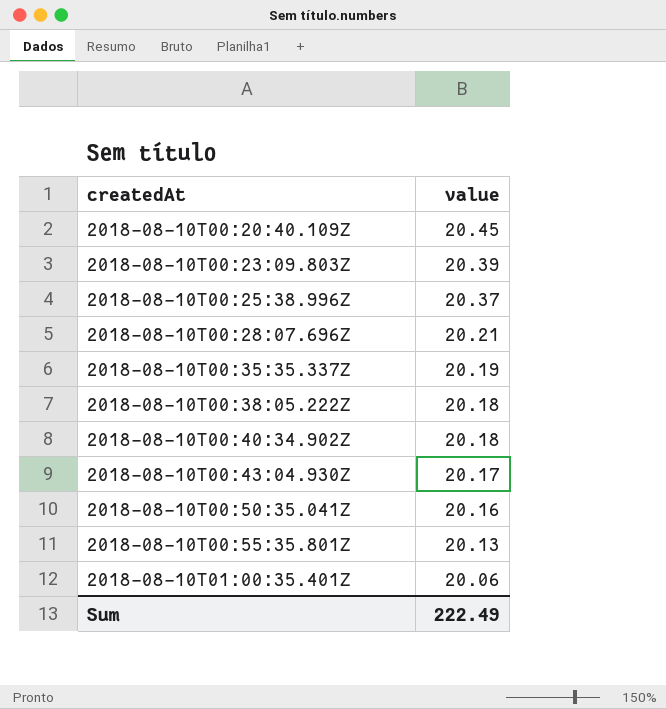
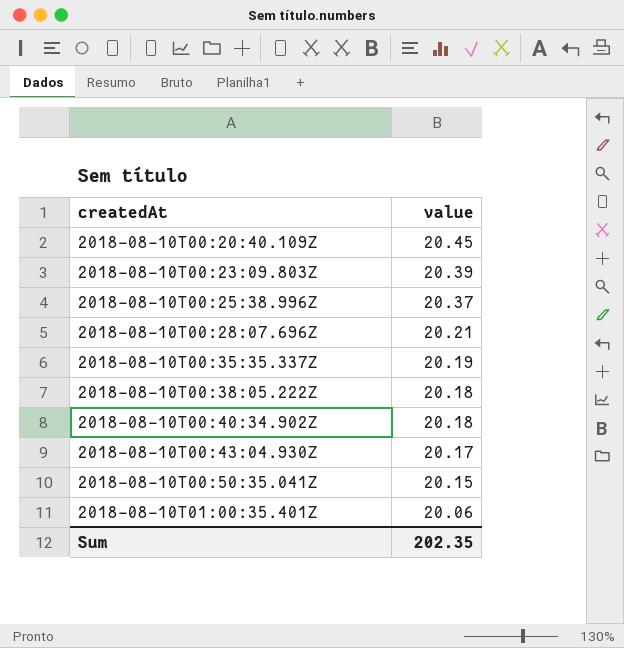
row 2018-08-10T00:55:35.801Z: 20.13 -> none
2018-08-10T00:50:35.041Z | value: 20.16 -> 20.15
Sum | value: 222.49 -> 202.35

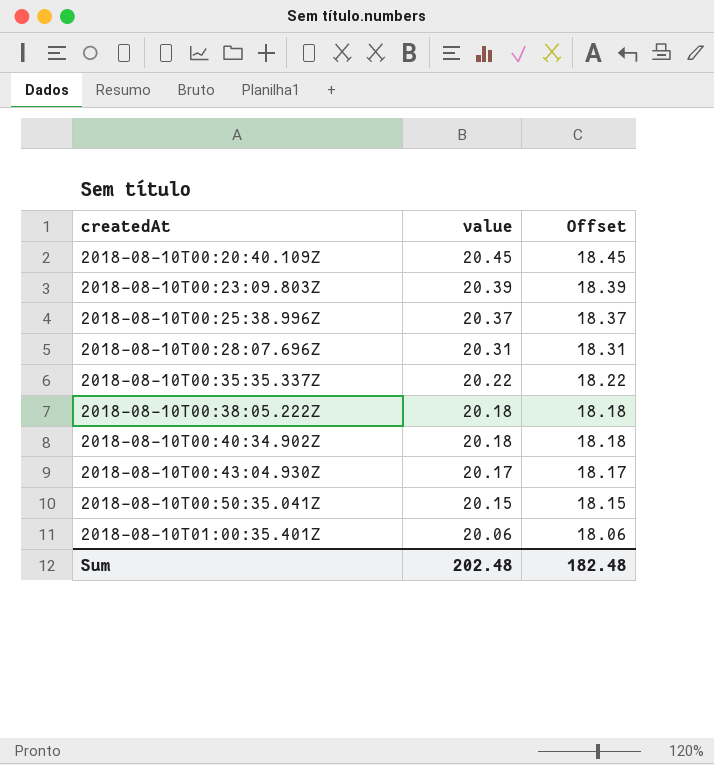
column Offset | formula: none -> [value] - 2
2018-08-10T00:28:07.696Z | value: 20.21 -> 20.31
2018-08-10T00:35:35.337Z | value: 20.19 -> 20.22
Sum | value: 202.35 -> 202.48

